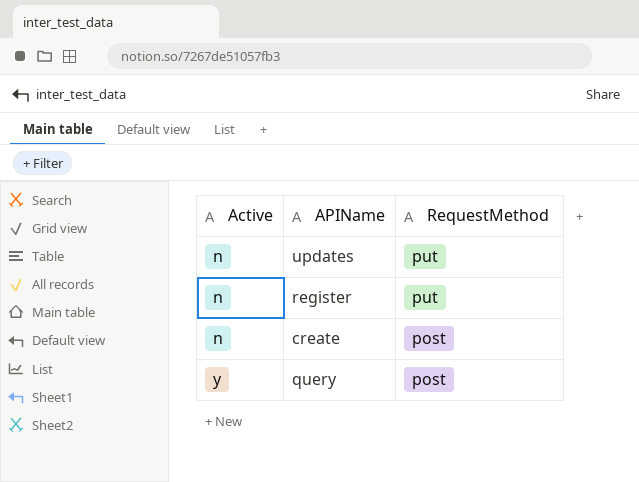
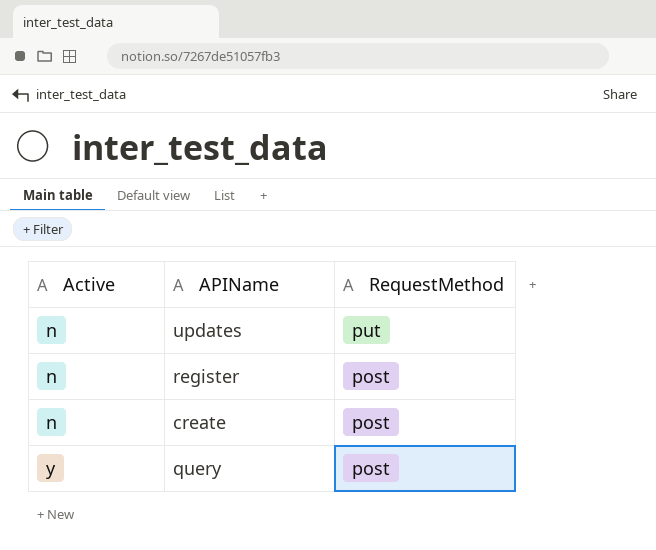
register | RequestMethod: put -> post

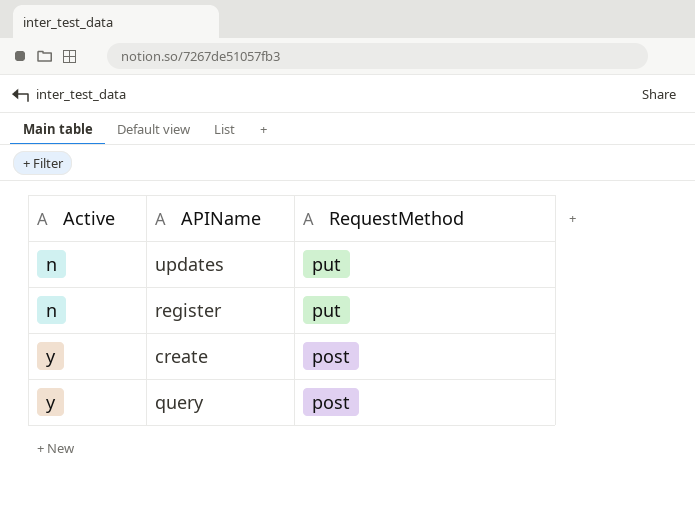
register | RequestMethod: post -> put
create | Active: n -> y

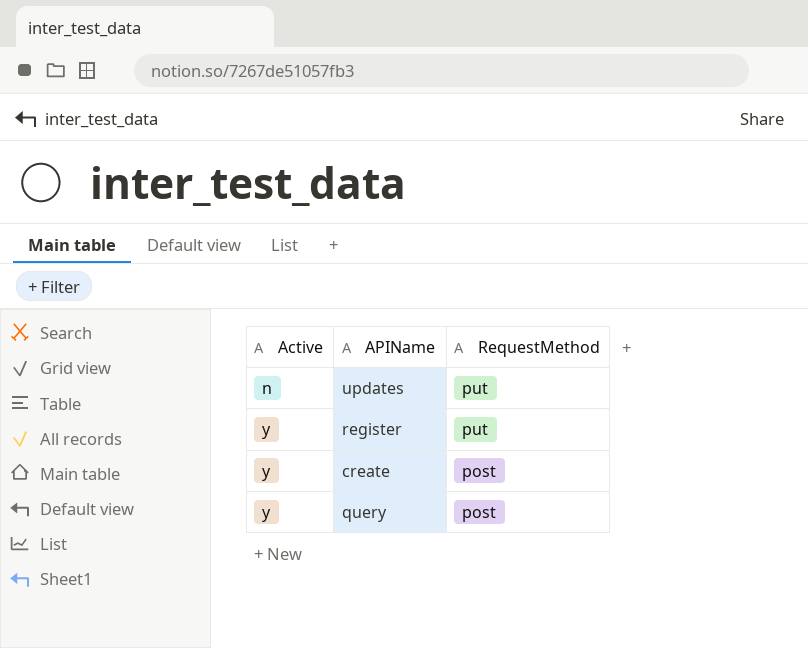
register | Active: n -> y

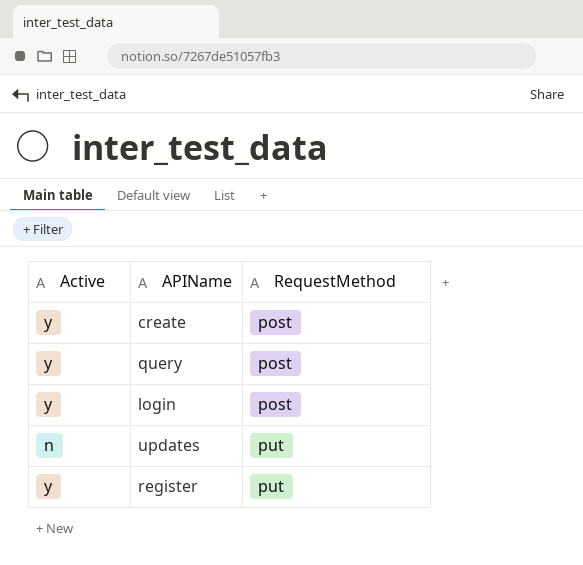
row order: Active ascending -> RequestMethod ascending
row login: none -> y | post

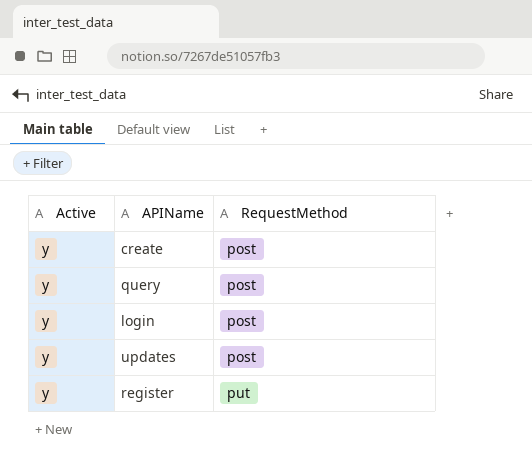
updates | Active: n -> y
updates | RequestMethod: put -> post

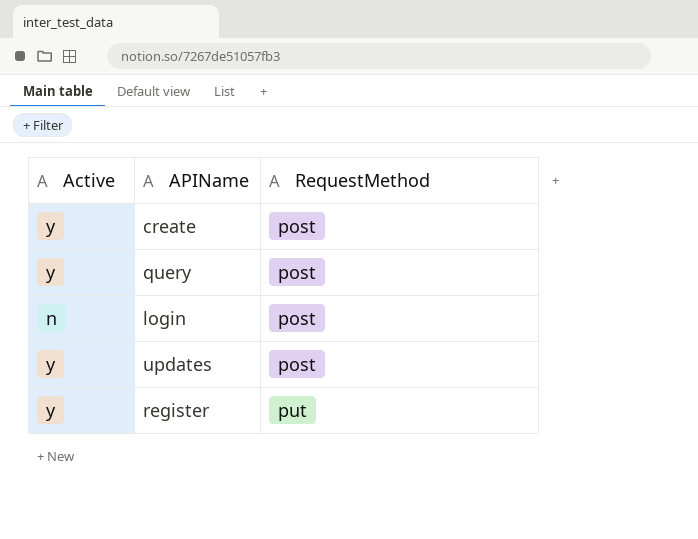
login | Active: y -> n

